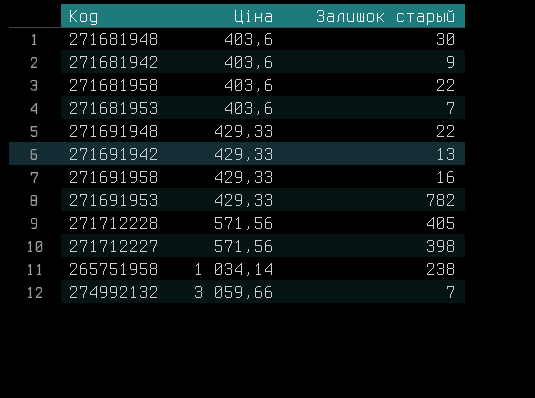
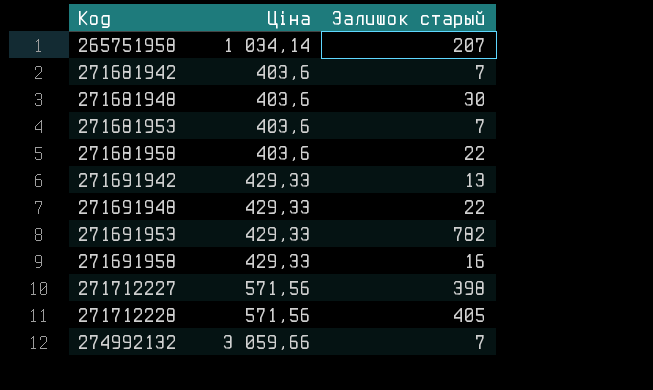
row order: Ціна ascending -> Код ascending
265751958 | Залишок старый: 238 -> 207
271681942 | Залишок старый: 9 -> 7

